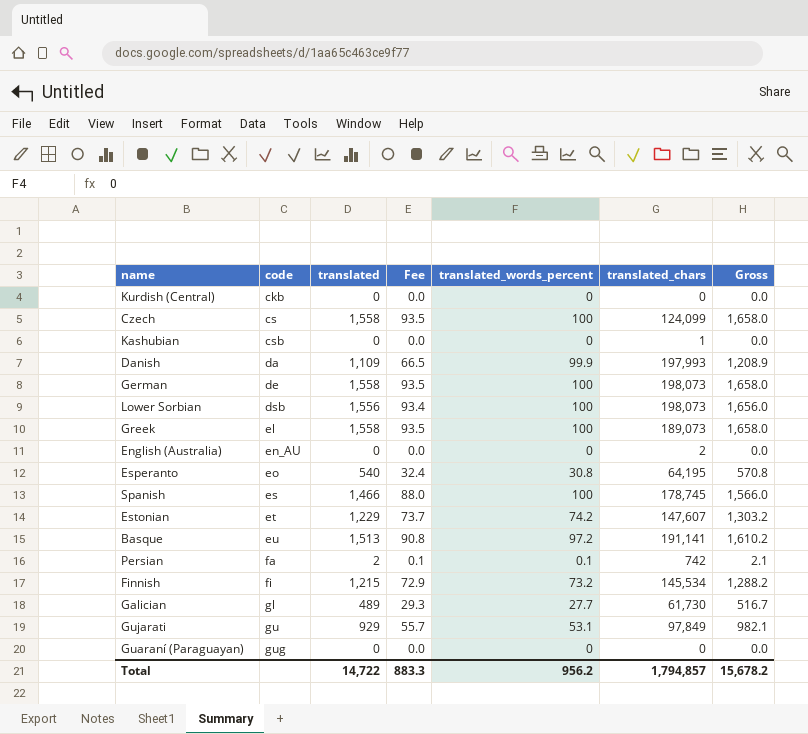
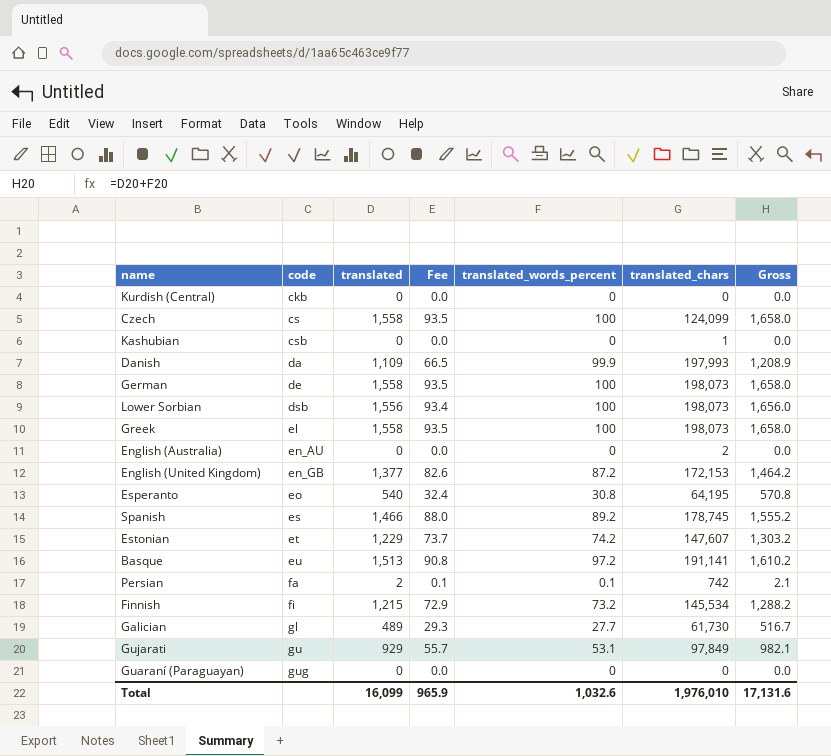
Greek | translated_chars: 189,073 -> 198,073
row English (United Kingdom): none -> en_GB | 1,377 | 82.6 | 87.2 | 172,153 | 1,464.2
Spanish | translated_words_percent: 100 -> 89.2
Spanish | Gross: 1,566.0 -> 1,555.2
Total | translated: 14,722 -> 16,099
Total | Fee: 883.3 -> 965.9
Total | translated_words_percent: 956.2 -> 1,032.6
Total | translated_chars: 1,794,857 -> 1,976,010
Total | Gross: 15,678.2 -> 17,131.6

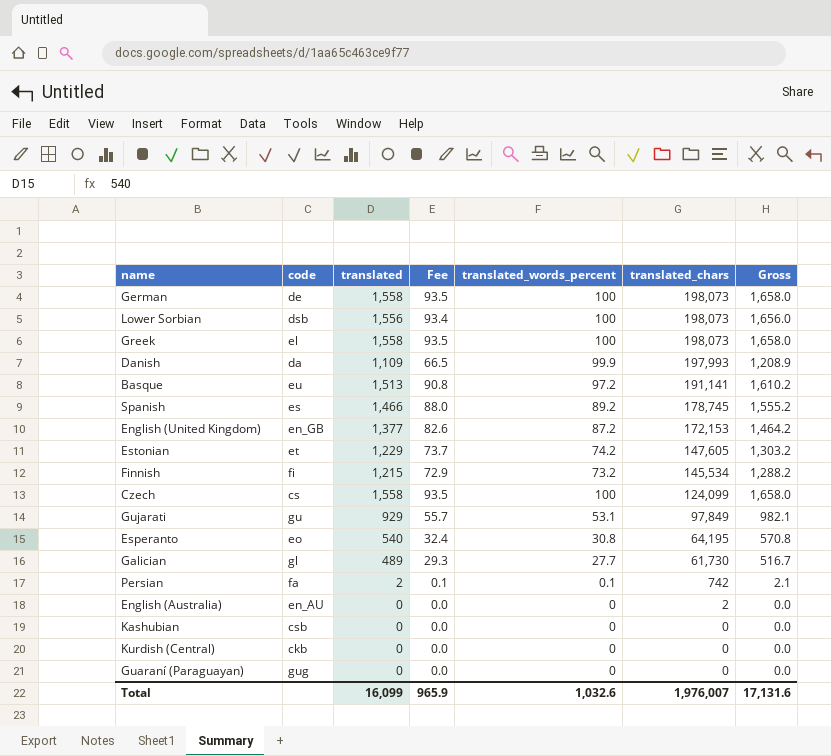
row order: code ascending -> translated_chars descending
Estonian | translated_chars: 147,607 -> 147,605
Kashubian | translated_chars: 1 -> 0
Total | translated_chars: 1,976,010 -> 1,976,007

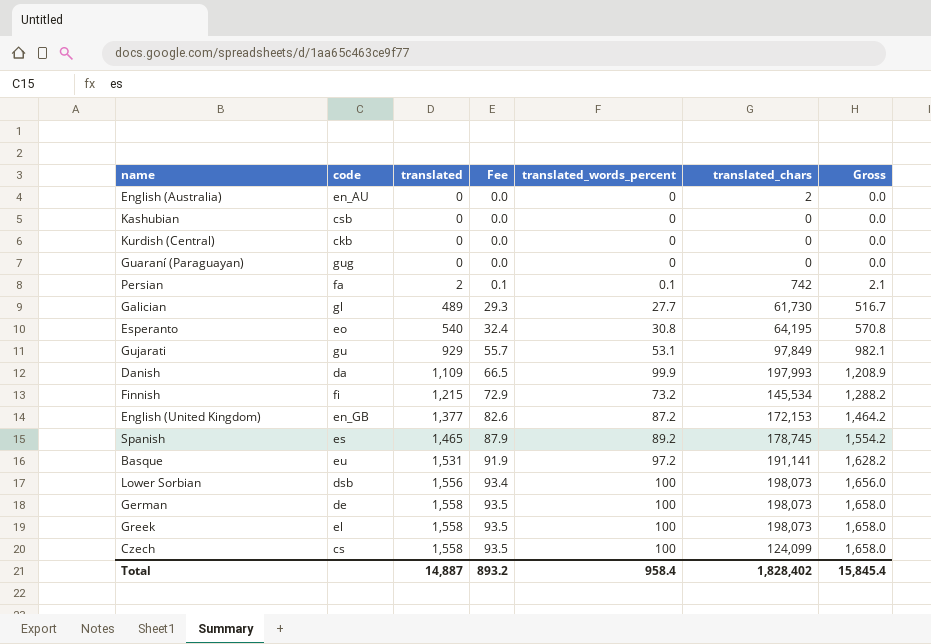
row order: translated_chars descending -> translated ascending
row Estonian: et | 1,229 | 73.7 | 74.2 | 147,605 | 1,303.2 -> none
Spanish | translated: 1,466 -> 1,465
Spanish | Fee: 88.0 -> 87.9
Spanish | Gross: 1,555.2 -> 1,554.2
Basque | translated: 1,513 -> 1,531
Basque | Fee: 90.8 -> 91.9
Basque | Gross: 1,610.2 -> 1,628.2
Total | translated: 16,099 -> 14,887
Total | Fee: 965.9 -> 893.2
Total | translated_words_percent: 1,032.6 -> 958.4
Total | translated_chars: 1,976,007 -> 1,828,402
Total | Gross: 17,131.6 -> 15,845.4

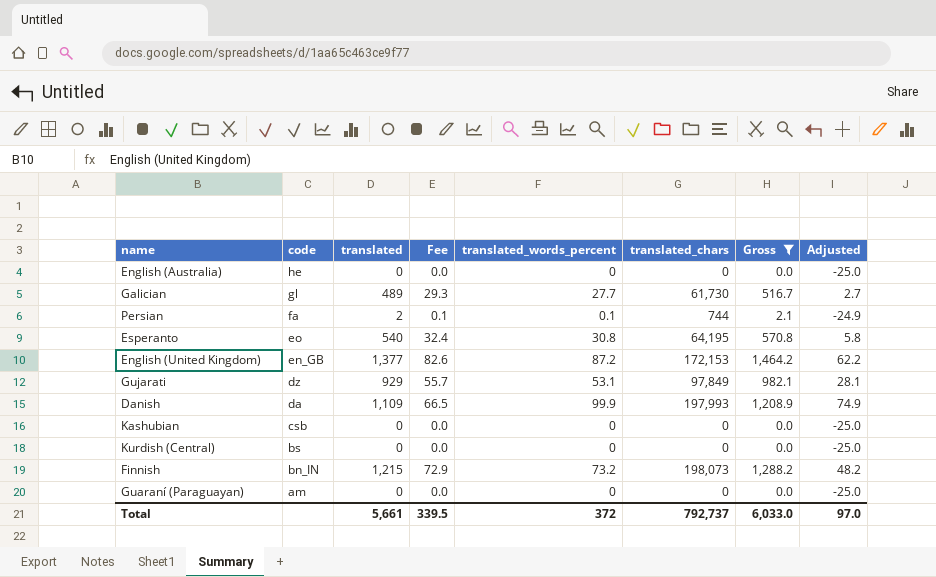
filter: none -> Gross <= 1,464.2
row order: translated ascending -> code descending
column Adjusted | formula: none -> [translated_words_percent] - 25
English (Australia) | code: en_AU -> he
English (Australia) | translated_chars: 2 -> 0
Persian | translated_chars: 742 -> 744
Gujarati | code: gu -> dz
Kurdish (Central) | code: ckb -> bs
Finnish | code: fi -> bn_IN
Finnish | translated_chars: 145,534 -> 198,073
Guaraní (Paraguayan) | code: gug -> am
Total | translated: 14,887 -> 5,661
Total | Fee: 893.2 -> 339.5
Total | translated_words_percent: 958.4 -> 372
Total | translated_chars: 1,828,402 -> 792,737
Total | Gross: 15,845.4 -> 6,033.0

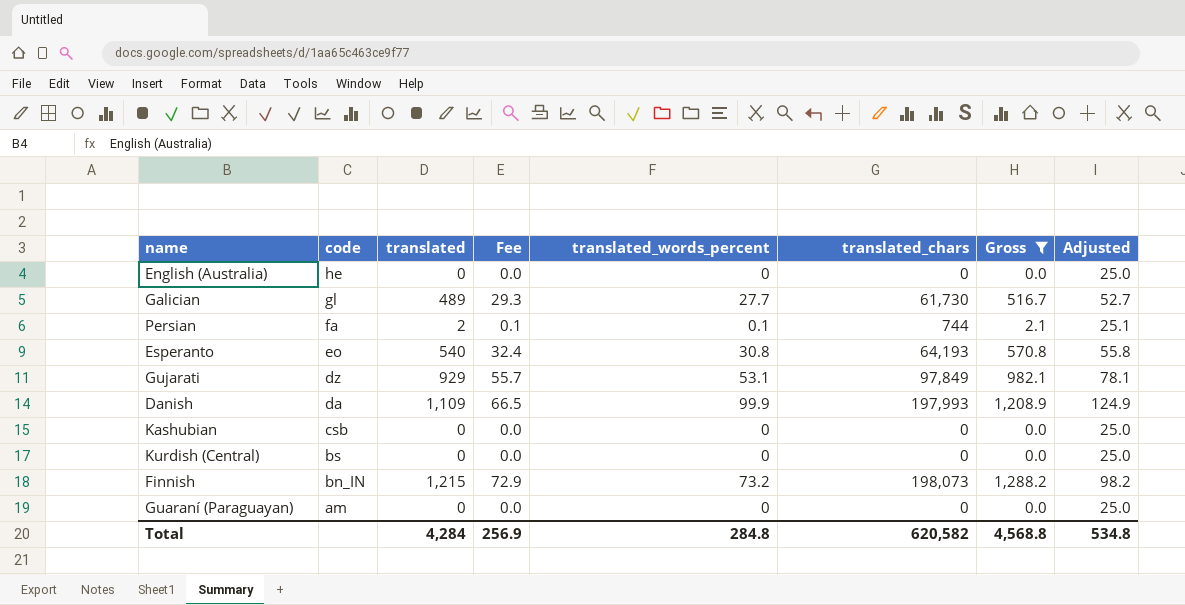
column Adjusted | formula: [translated_words_percent] - 25 -> [translated_words_percent] + 25
row English (United Kingdom): en_GB | 1,377 | 82.6 | 87.2 | 172,153 | 1,464.2 | 62.2 -> none
Esperanto | translated_chars: 64,195 -> 64,193
Total | translated: 5,661 -> 4,284
Total | Fee: 339.5 -> 256.9
Total | translated_words_percent: 372 -> 284.8
Total | translated_chars: 792,737 -> 620,582
Total | Gross: 6,033.0 -> 4,568.8
Total | Adjusted: 97.0 -> 534.8

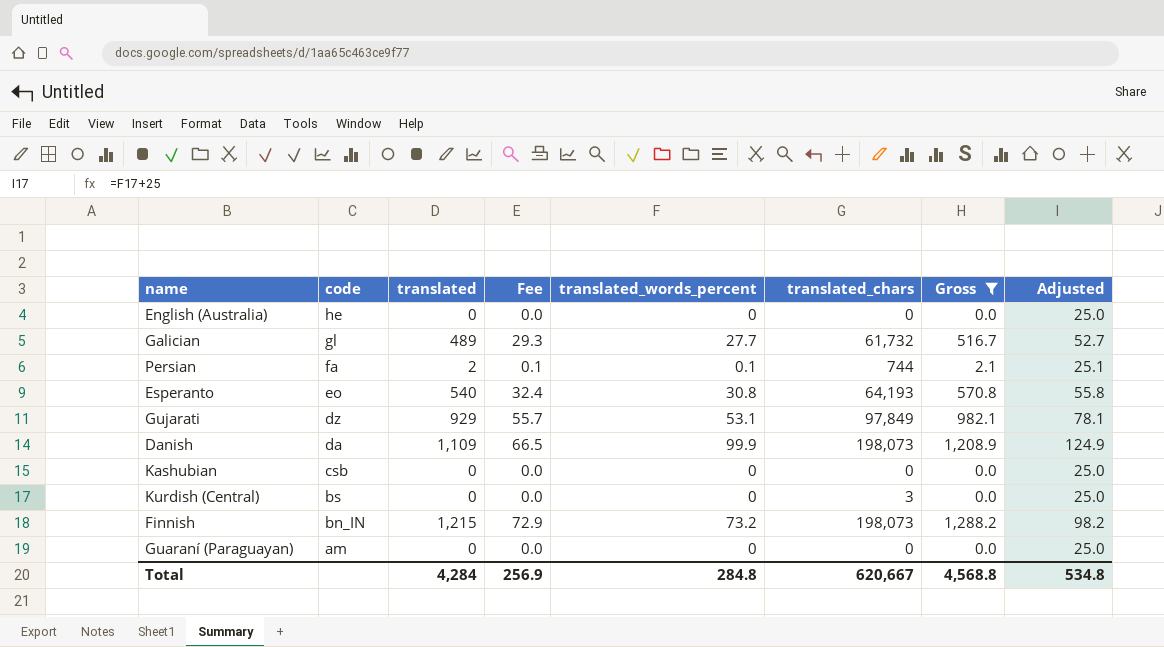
Galician | translated_chars: 61,730 -> 61,732
Danish | translated_chars: 197,993 -> 198,073
Kurdish (Central) | translated_chars: 0 -> 3
Total | translated_chars: 620,582 -> 620,667

